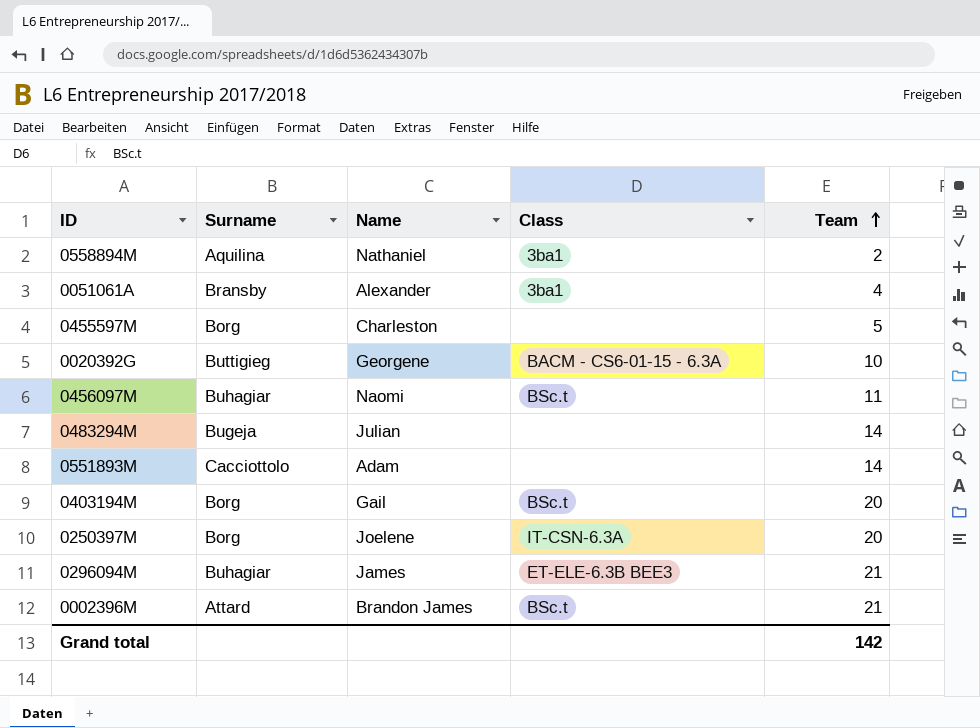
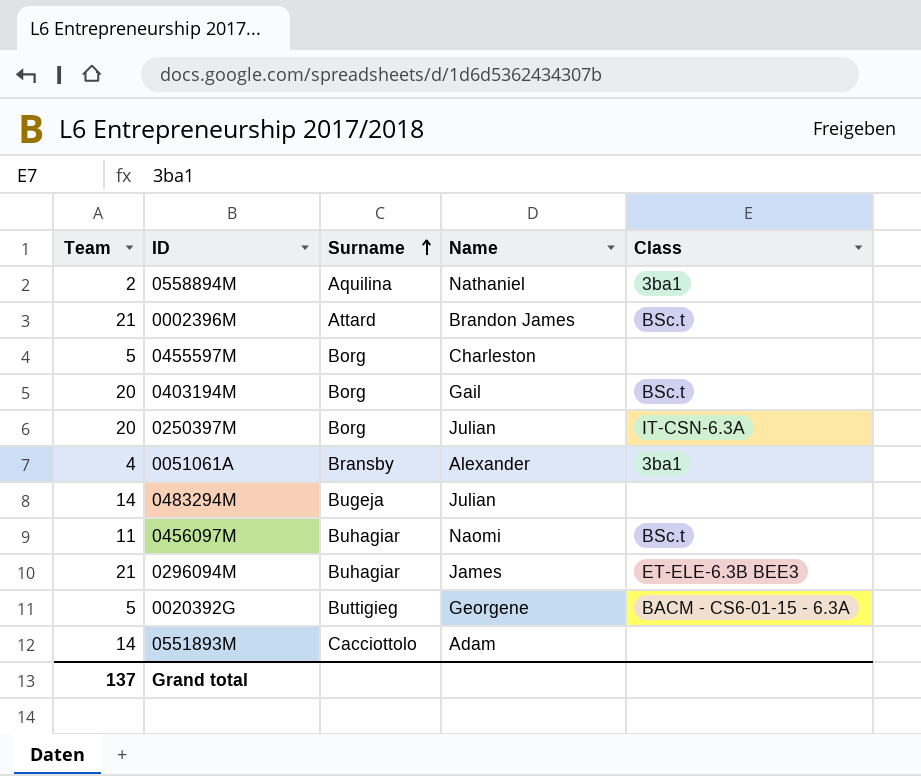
row order: Team ascending -> Surname ascending
column Team | position: 5 -> 1
0250397M | Name: Joelene -> Julian
0020392G | Team: 10 -> 5
Grand total | Team: 142 -> 137

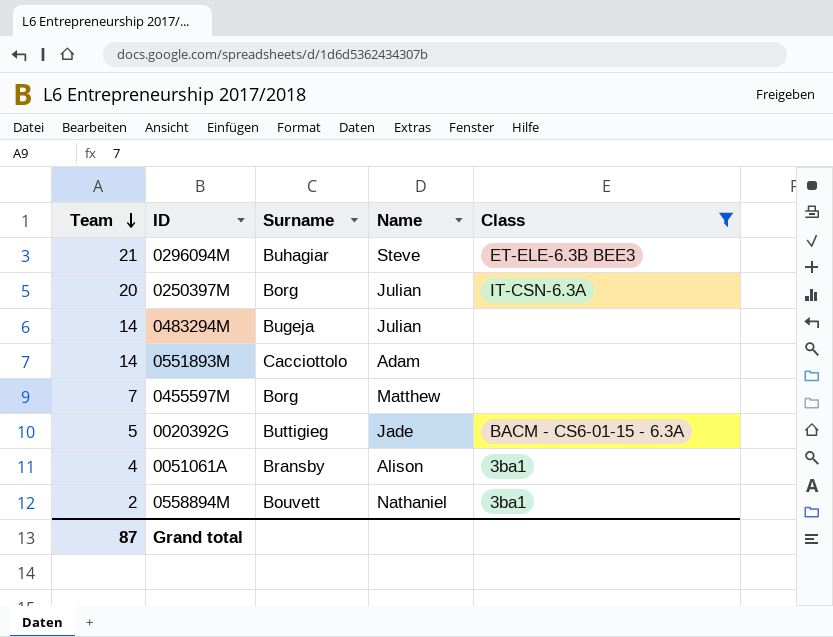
filter: none -> Class != BSc.t
row order: Surname ascending -> Team descending
0296094M | Name: James -> Steve
0455597M | Team: 5 -> 7
0455597M | Name: Charleston -> Matthew
0020392G | Name: Georgene -> Jade
0051061A | Name: Alexander -> Alison
0558894M | Surname: Aquilina -> Bouvett
Grand total | Team: 137 -> 87

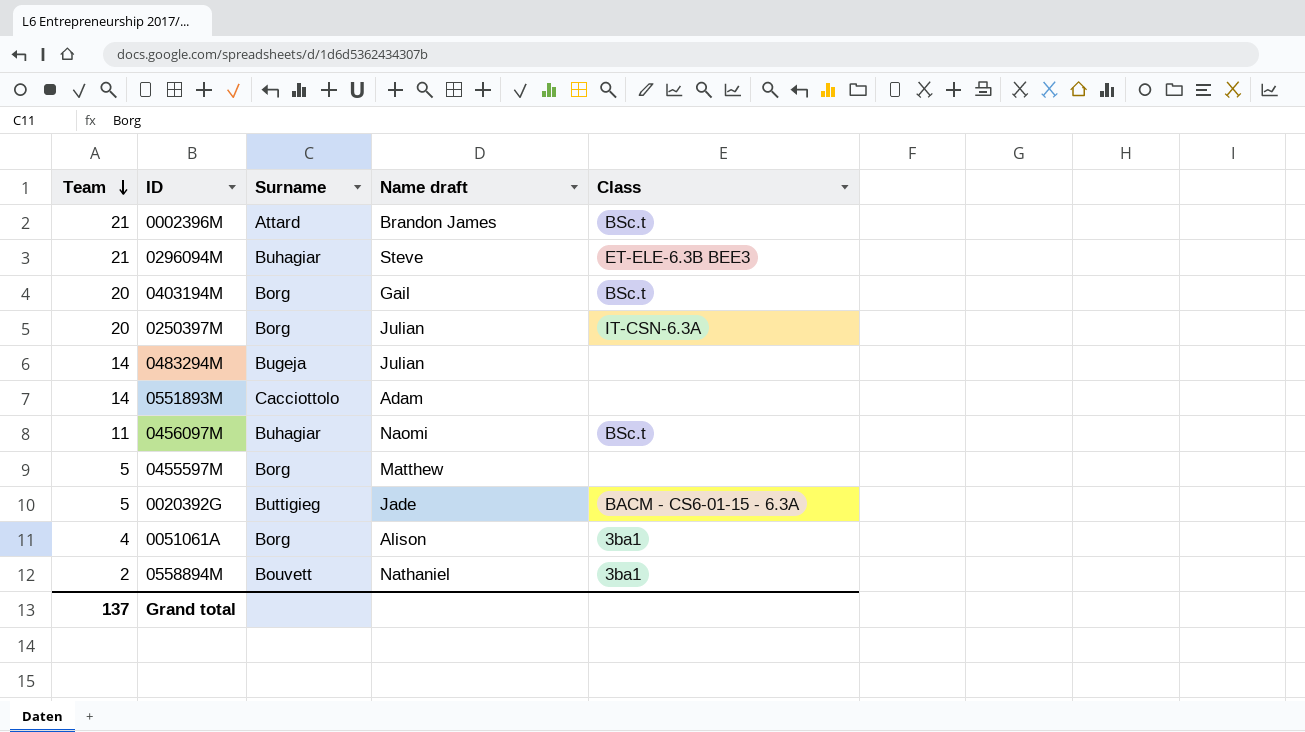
filter: Class != BSc.t -> none
column name: Name -> Name draft
0455597M | Team: 7 -> 5
0051061A | Surname: Bransby -> Borg
Grand total | Team: 87 -> 137

